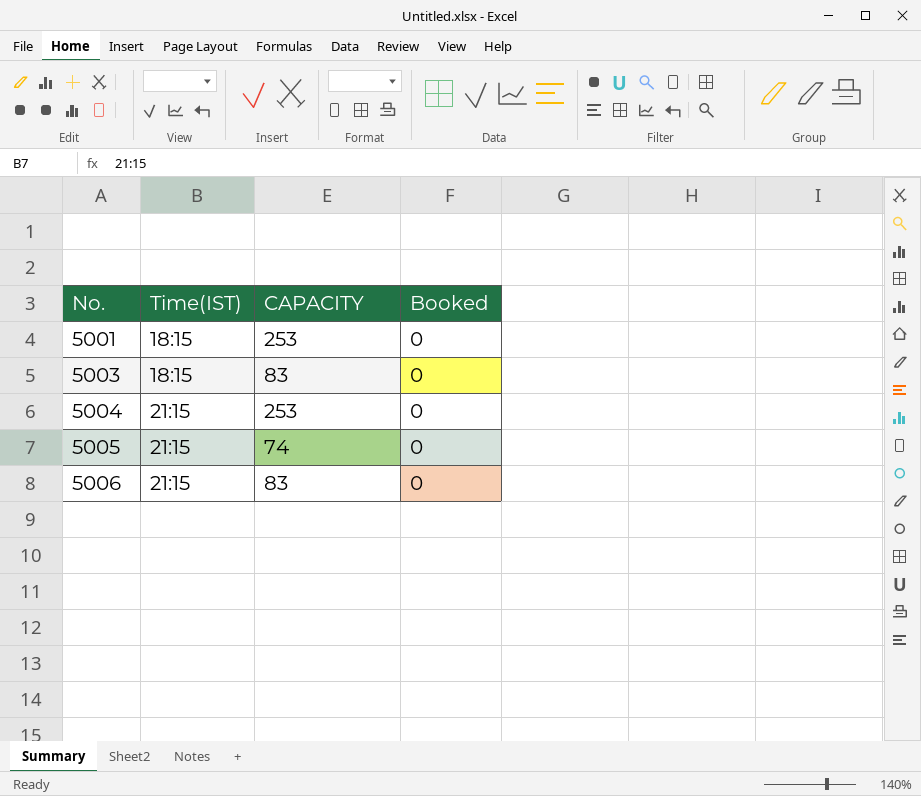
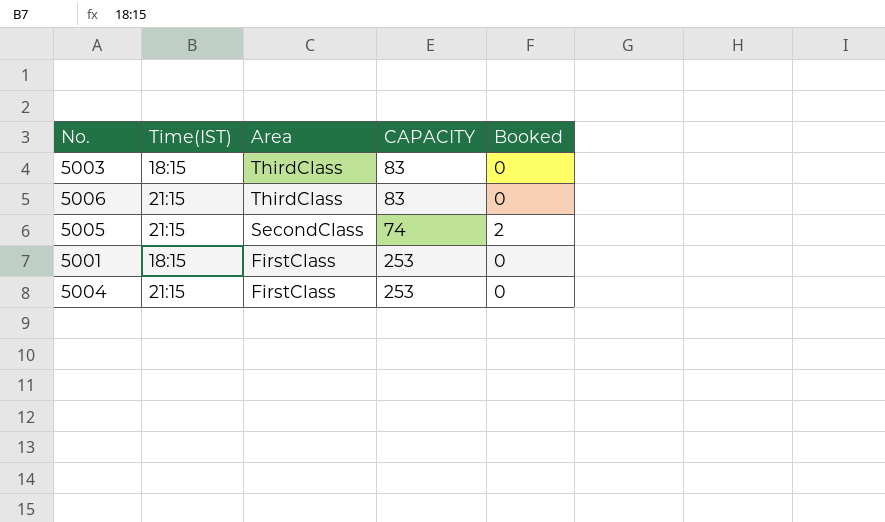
row order: No. ascending -> Area descending
column Area | position: none -> 3
5005 | Booked: 0 -> 2

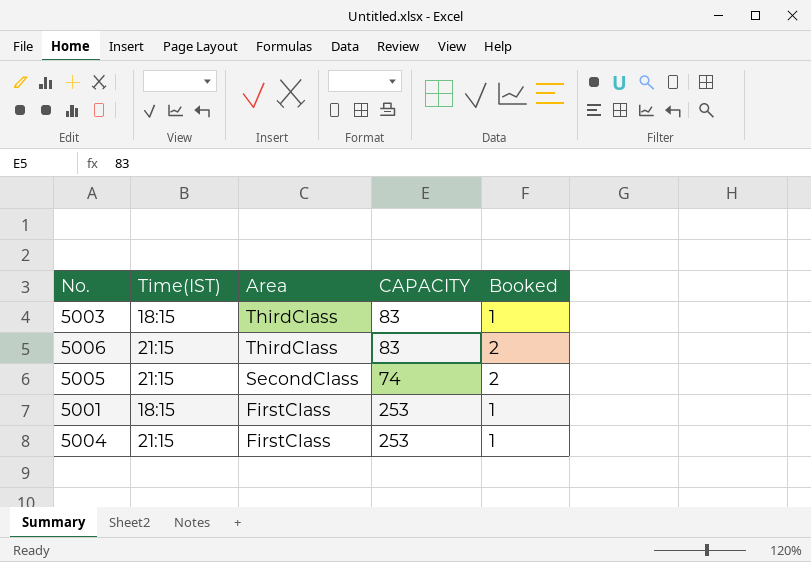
5003 | Booked: 0 -> 1
5006 | Booked: 0 -> 2
5001 | Booked: 0 -> 1
5004 | Booked: 0 -> 1

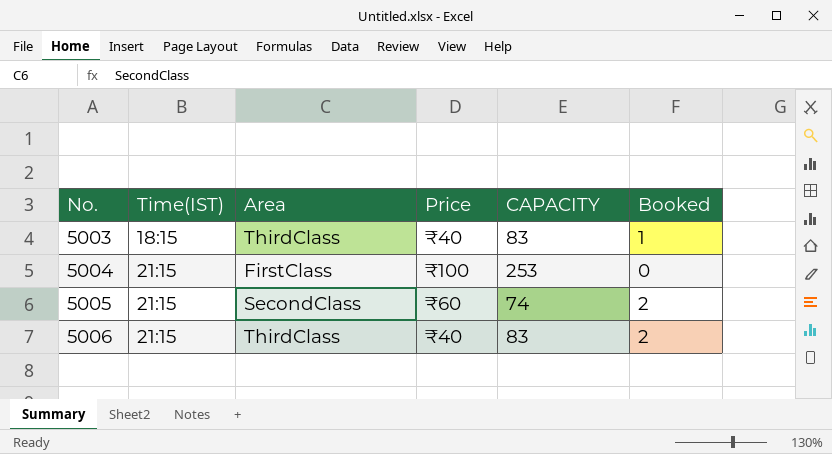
row order: Area descending -> No. ascending
column Price | position: none -> 4
row 5001: 18:15 | FirstClass | 253 | 1 -> none
5004 | Booked: 1 -> 0

